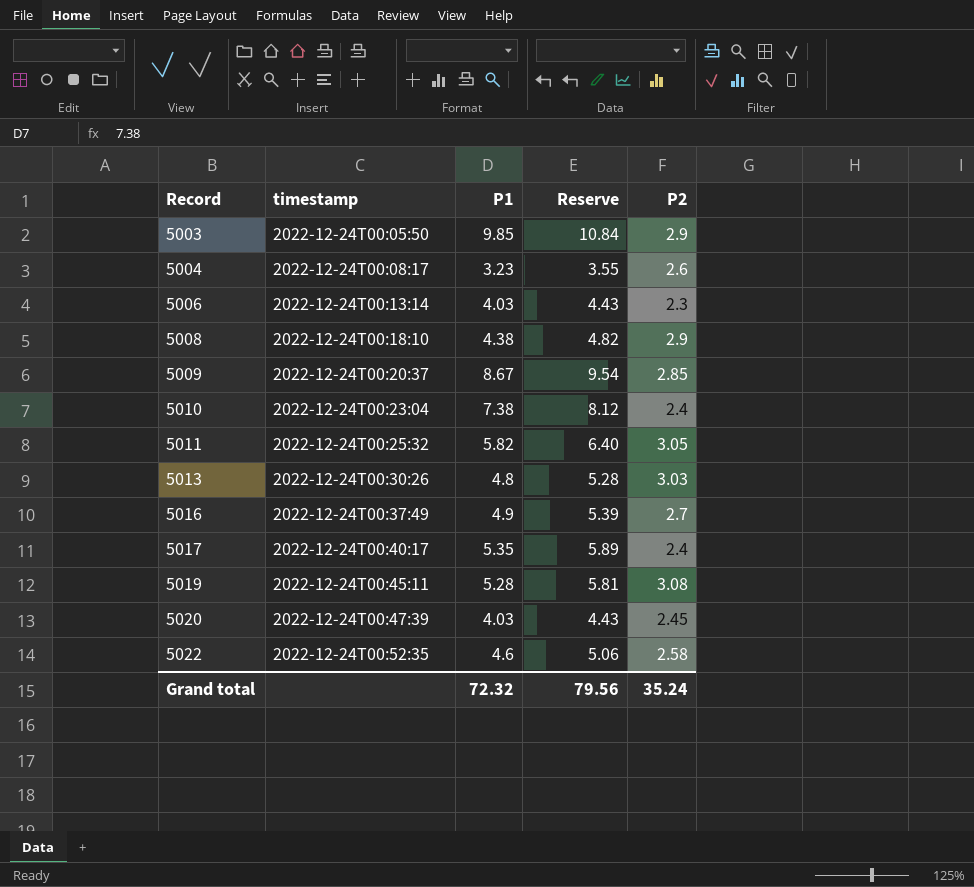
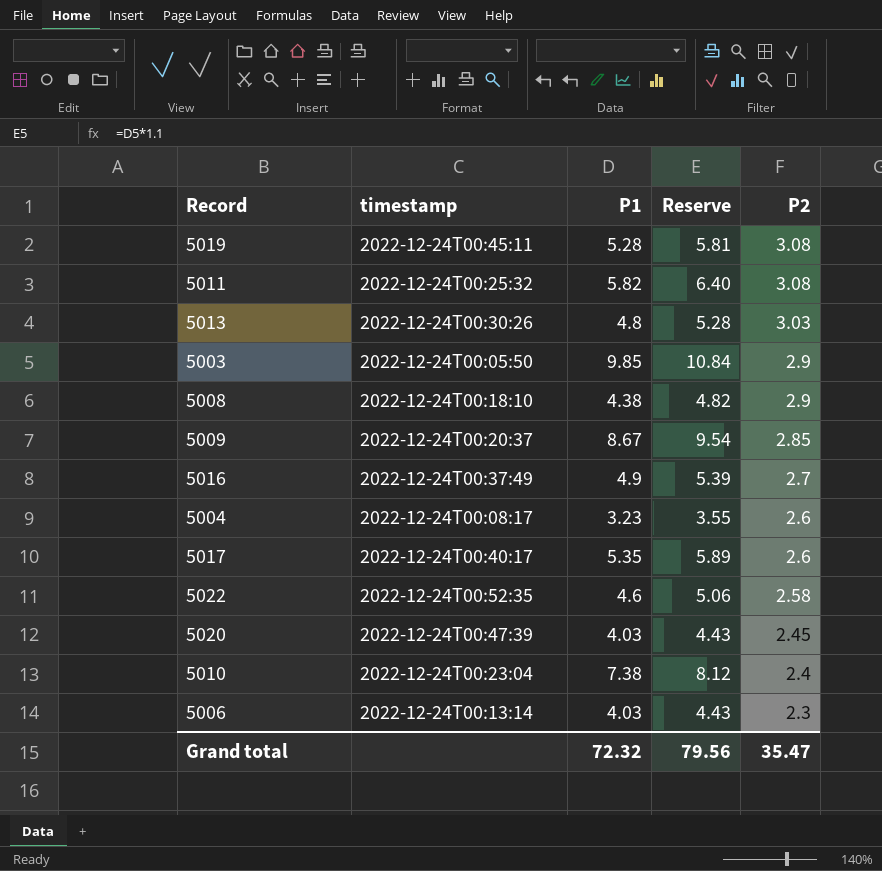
row order: Record ascending -> P2 descending
5011 | P2: 3.05 -> 3.08
5017 | P2: 2.4 -> 2.6
Grand total | P2: 35.24 -> 35.47

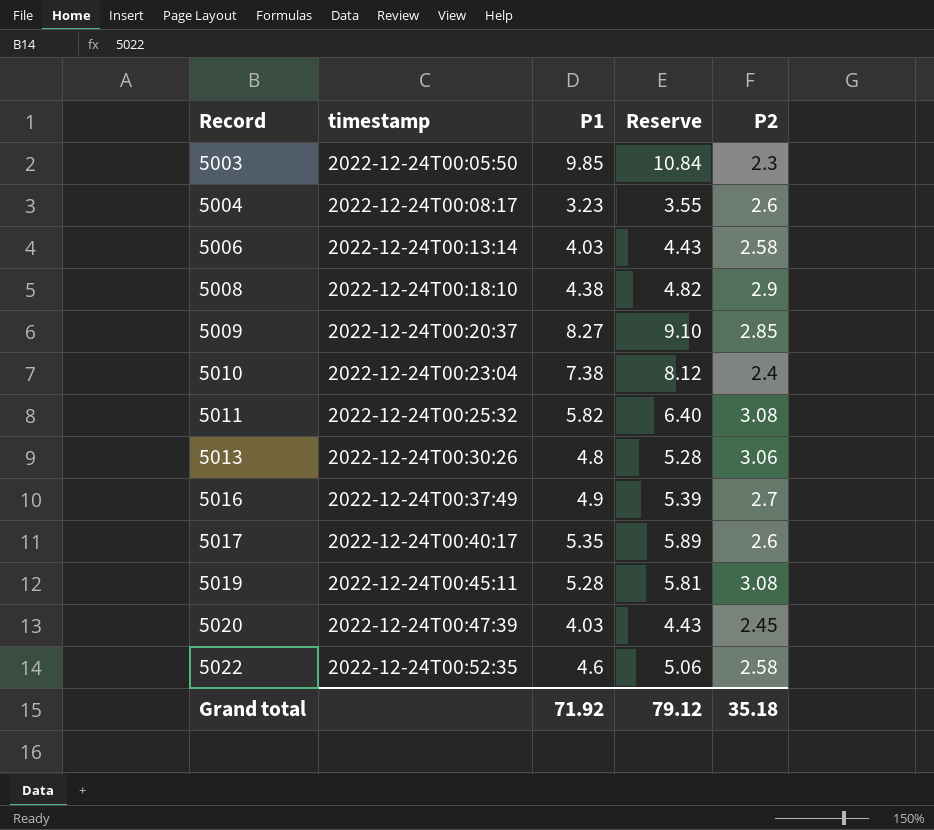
row order: P2 descending -> Record ascending
5003 | P2: 2.9 -> 2.3
5006 | P2: 2.3 -> 2.58
5009 | P1: 8.67 -> 8.27
5009 | Reserve: 9.54 -> 9.10
5013 | P2: 3.03 -> 3.06
Grand total | P1: 72.32 -> 71.92
Grand total | Reserve: 79.56 -> 79.12
Grand total | P2: 35.47 -> 35.18

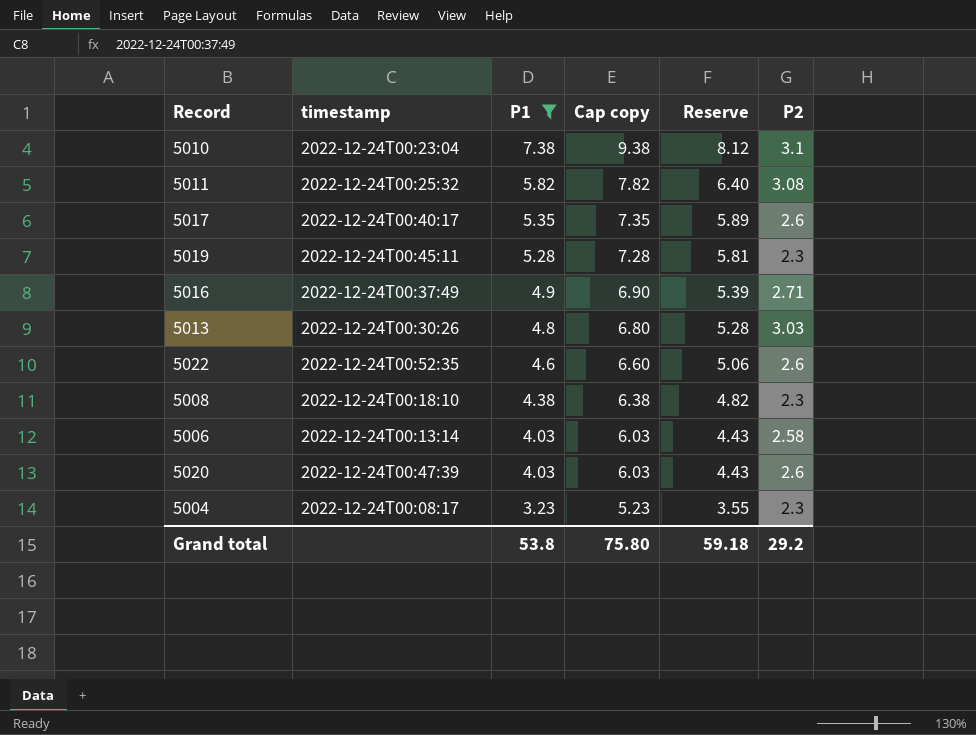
filter: none -> P1 <= 7.38
row order: Record ascending -> P1 descending
column Cap copy | formula: none -> [P1] + 2
5010 | P2: 2.4 -> 3.1
5019 | P2: 3.08 -> 2.3
5016 | P2: 2.7 -> 2.71
5013 | P2: 3.06 -> 3.03
5022 | P2: 2.58 -> 2.6
5008 | P2: 2.9 -> 2.3
5020 | P2: 2.45 -> 2.6
5004 | P2: 2.6 -> 2.3
Grand total | P1: 71.92 -> 53.8
Grand total | Reserve: 79.12 -> 59.18
Grand total | P2: 35.18 -> 29.2

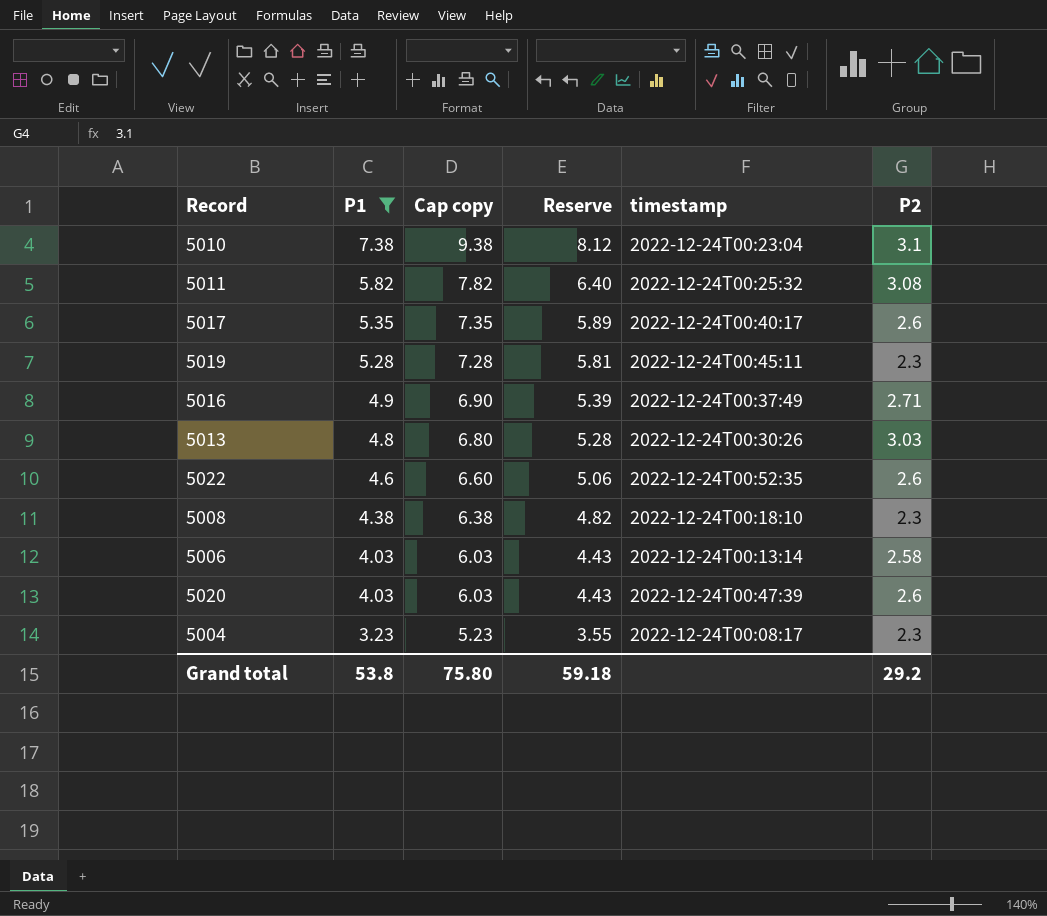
column timestamp | position: 2 -> 5

